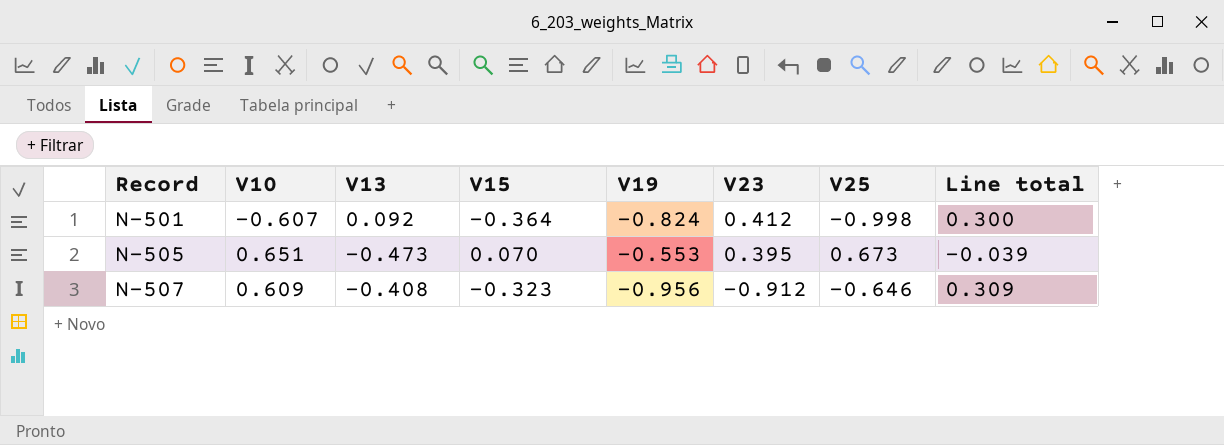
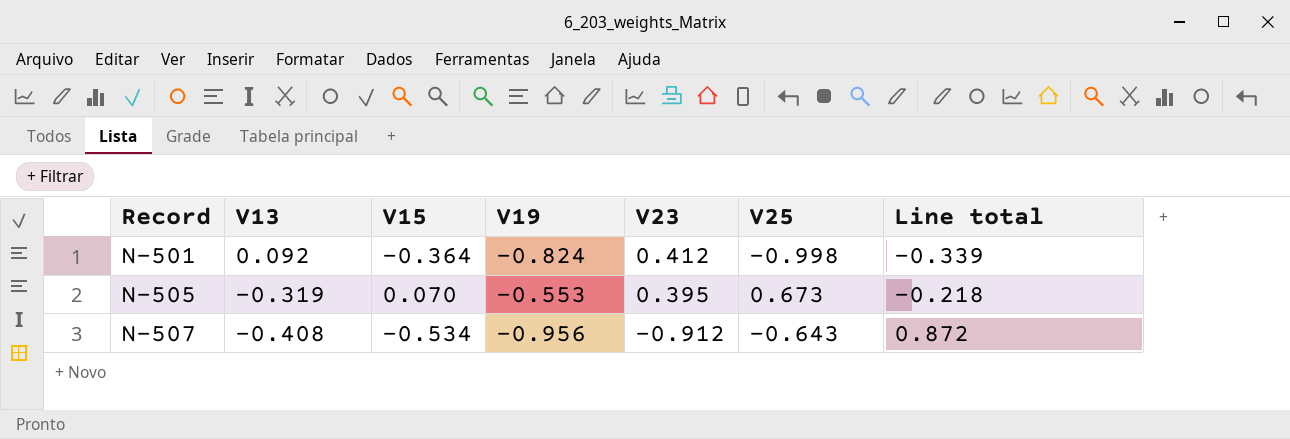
column V10 | position: 2 -> none
column Line total | formula: [V15] * [V19] -> [V19] * [V23]
N-505 | V13: -0.473 -> -0.319
N-507 | V15: -0.323 -> -0.534
N-507 | V25: -0.646 -> -0.643

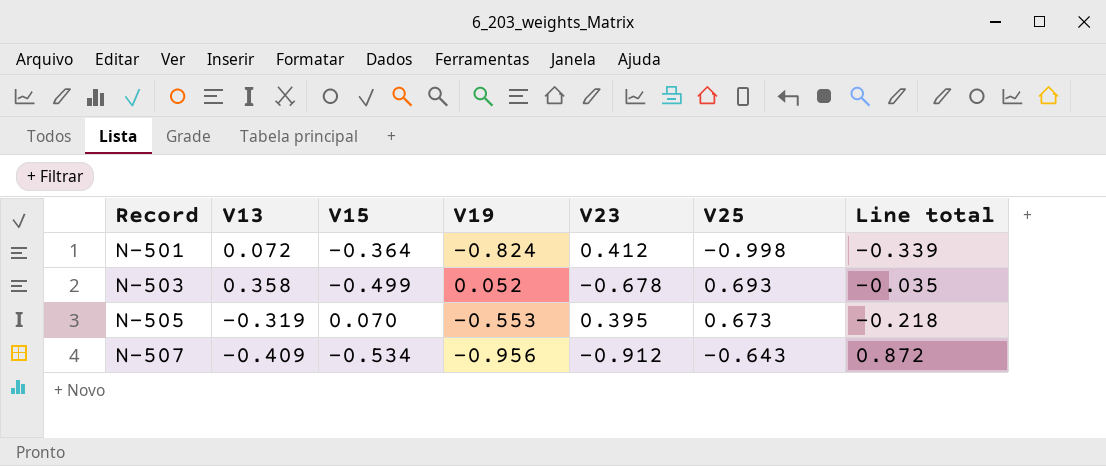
N-501 | V13: 0.092 -> 0.072
row N-503: none -> 0.358 | -0.499 | 0.052 | -0.678 | 0.693 | -0.035
N-507 | V13: -0.408 -> -0.409

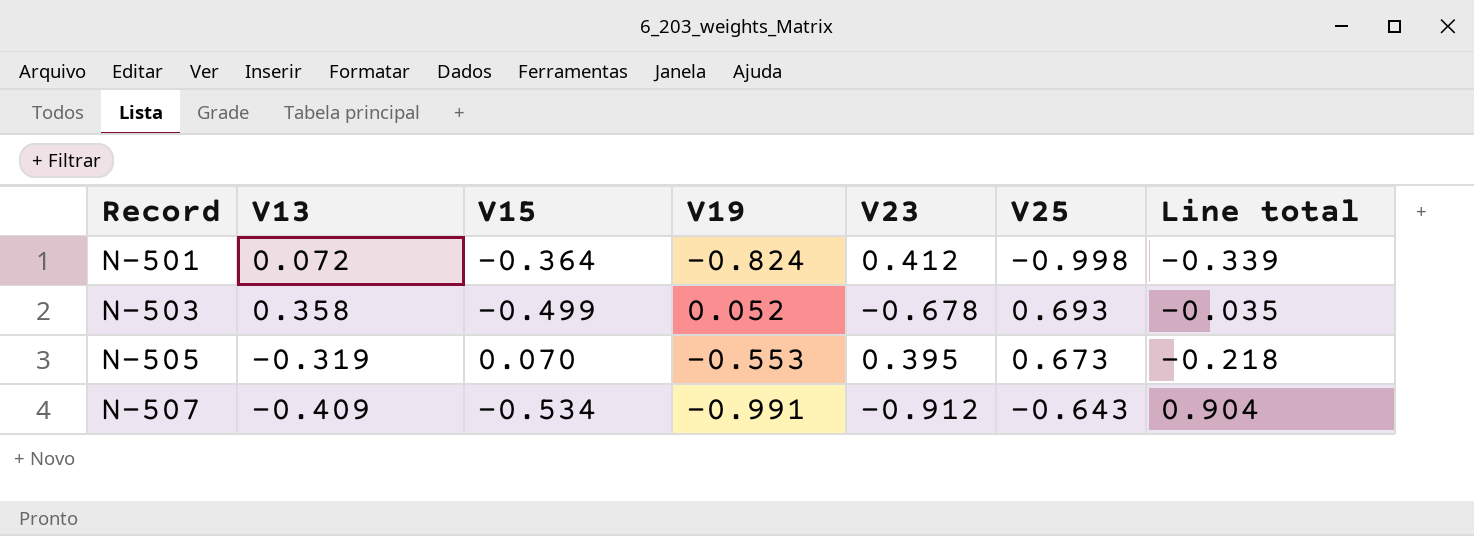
N-507 | V19: -0.956 -> -0.991
N-507 | Line total: 0.872 -> 0.904

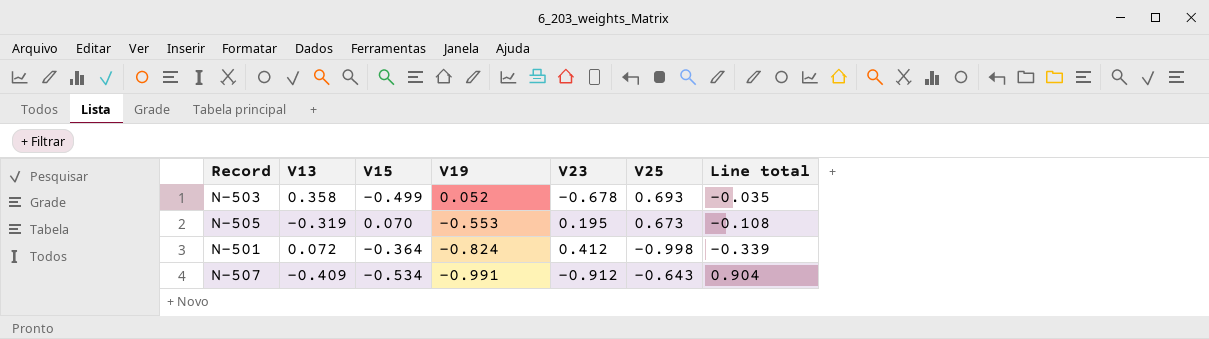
row order: Record ascending -> V19 descending
N-505 | V23: 0.395 -> 0.195
N-505 | Line total: -0.218 -> -0.108

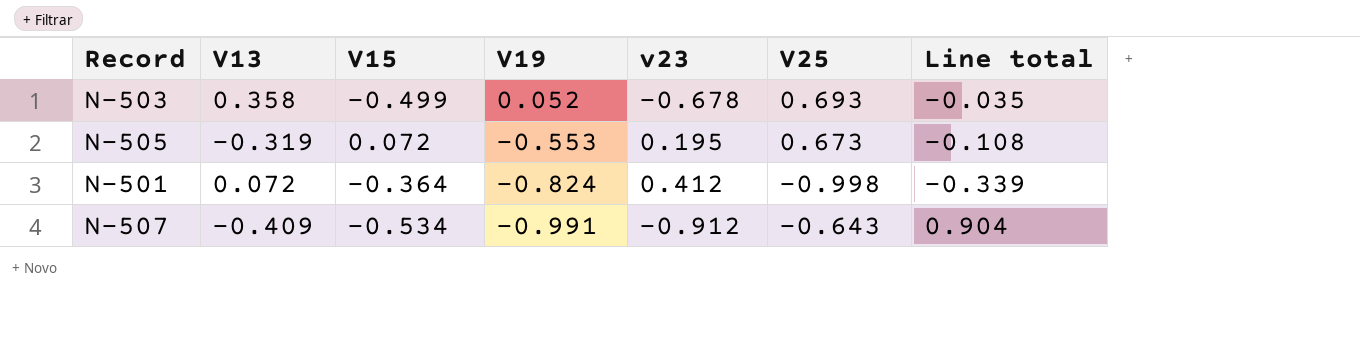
column name: V23 -> v23
N-505 | V15: 0.070 -> 0.072

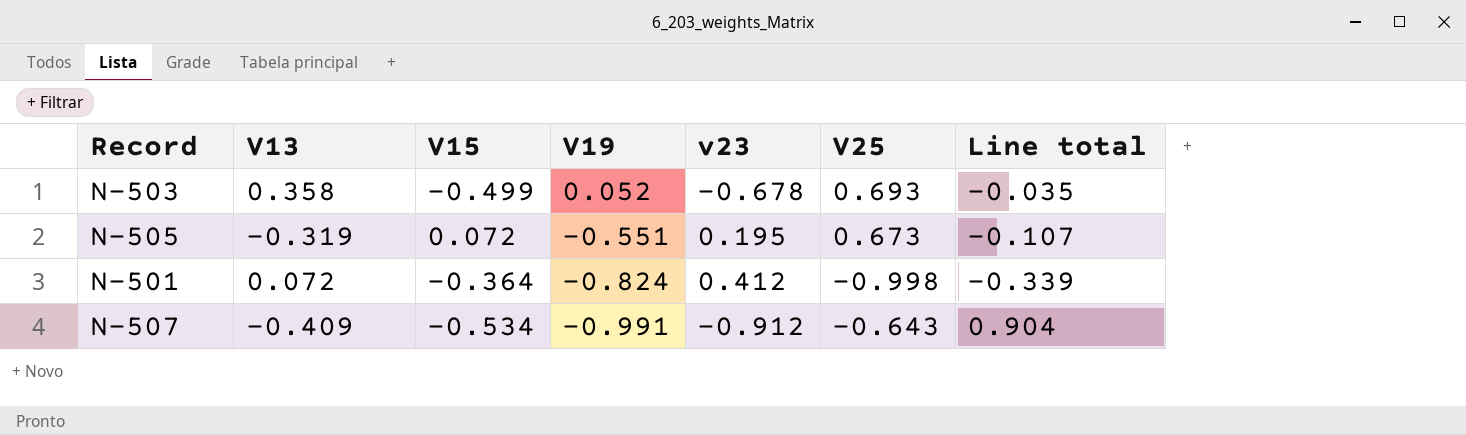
N-505 | V19: -0.553 -> -0.551
N-505 | Line total: -0.108 -> -0.107

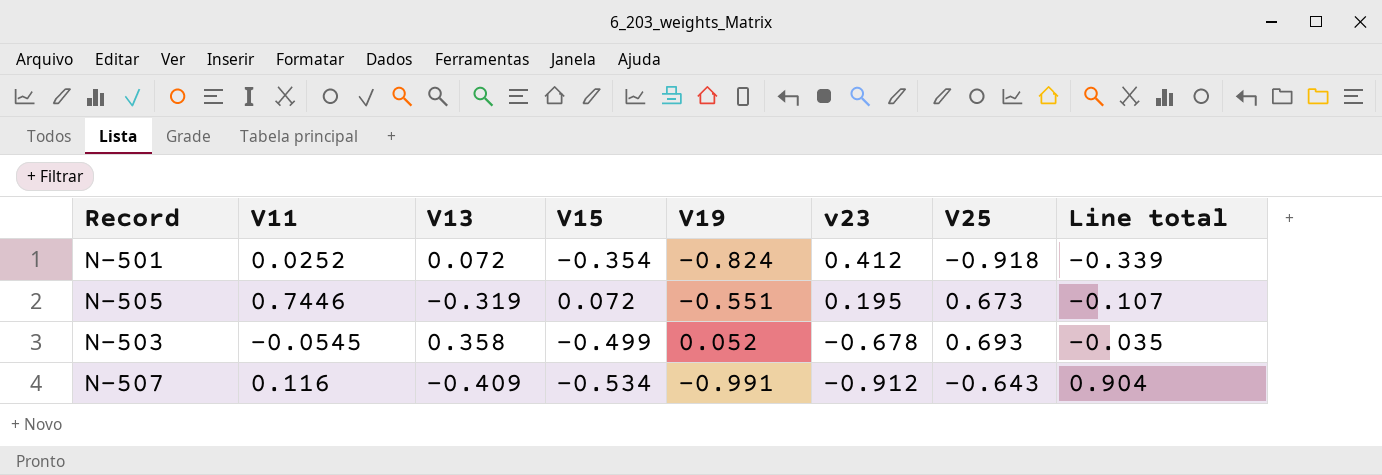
row order: V19 descending -> v23 descending
column V11 | position: none -> 2
N-501 | V15: -0.364 -> -0.354
N-501 | V25: -0.998 -> -0.918

